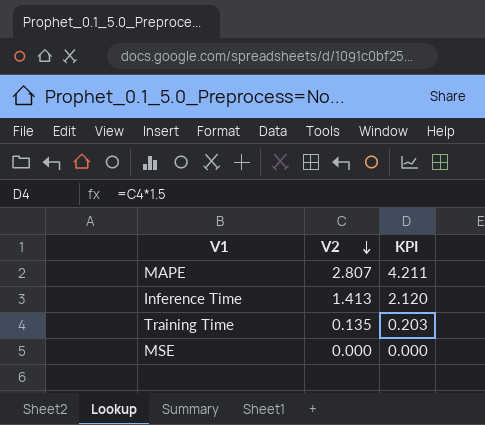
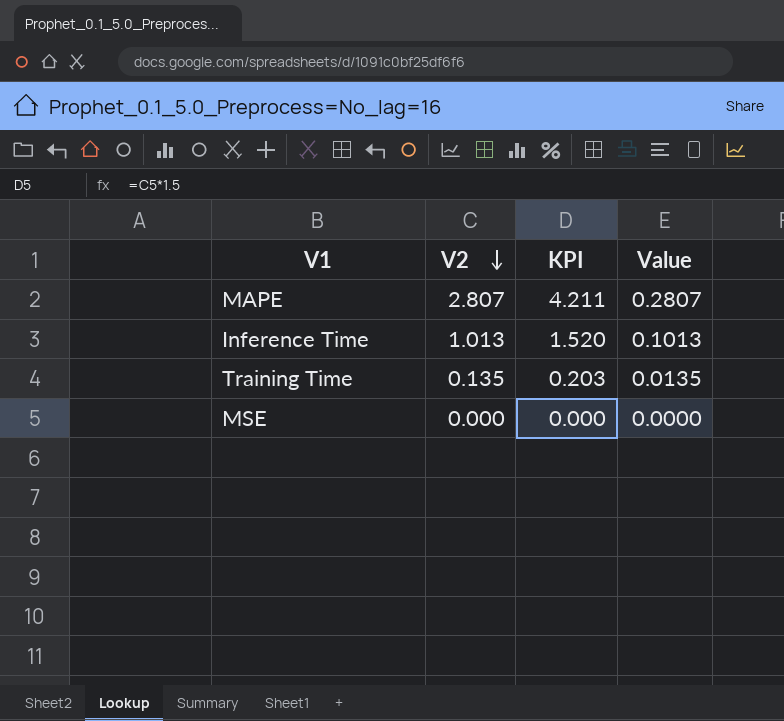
column Value | formula: none -> [V2] * 0.1
Inference Time | V2: 1.413 -> 1.013
Inference Time | KPI: 2.120 -> 1.520

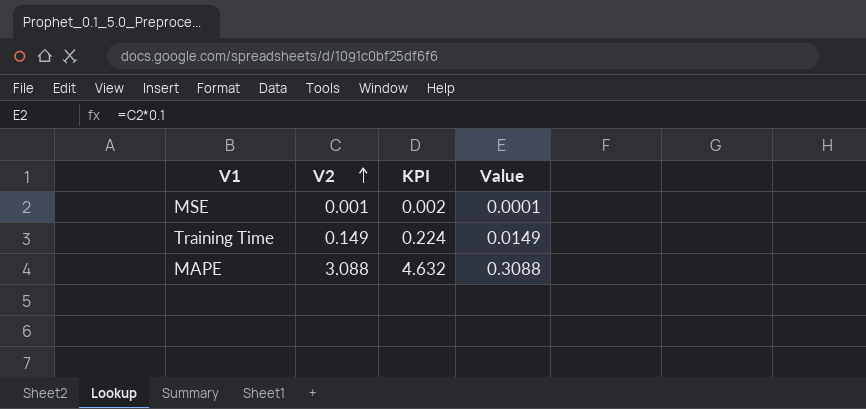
row order: V2 descending -> V2 ascending
row Inference Time: 1.013 | 1.520 | 0.1013 -> none
MSE | V2: 0.000 -> 0.001
MSE | KPI: 0.000 -> 0.002
MSE | Value: 0.0000 -> 0.0001
Training Time | V2: 0.135 -> 0.149
Training Time | KPI: 0.203 -> 0.224
Training Time | Value: 0.0135 -> 0.0149
MAPE | V2: 2.807 -> 3.088
MAPE | KPI: 4.211 -> 4.632
MAPE | Value: 0.2807 -> 0.3088

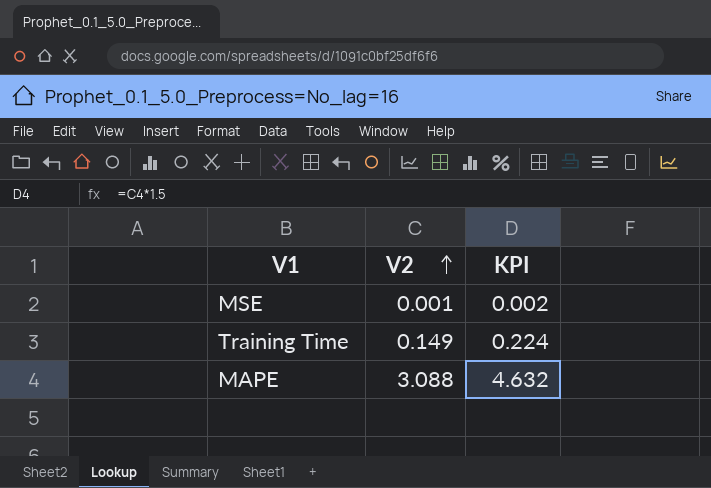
column Value | formula: [V2] * 0.1 -> none

